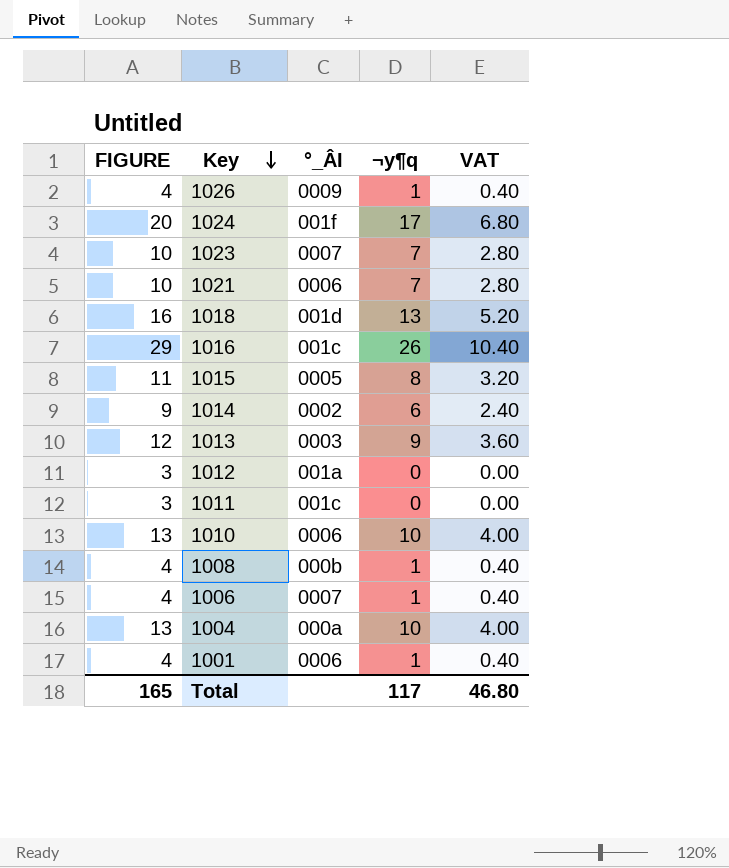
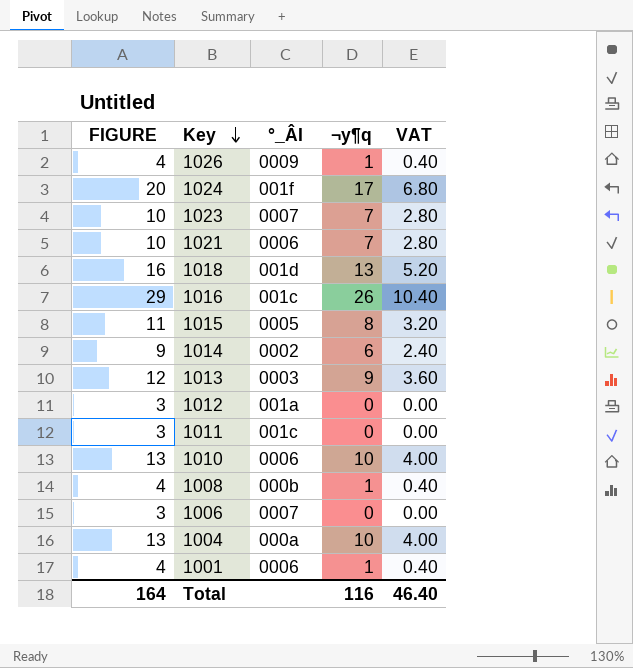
1006 | FIGURE: 4 -> 3
1006 | ¬y¶q: 1 -> 0
1006 | VAT: 0.40 -> 0.00
Total | FIGURE: 165 -> 164
Total | ¬y¶q: 117 -> 116
Total | VAT: 46.80 -> 46.40

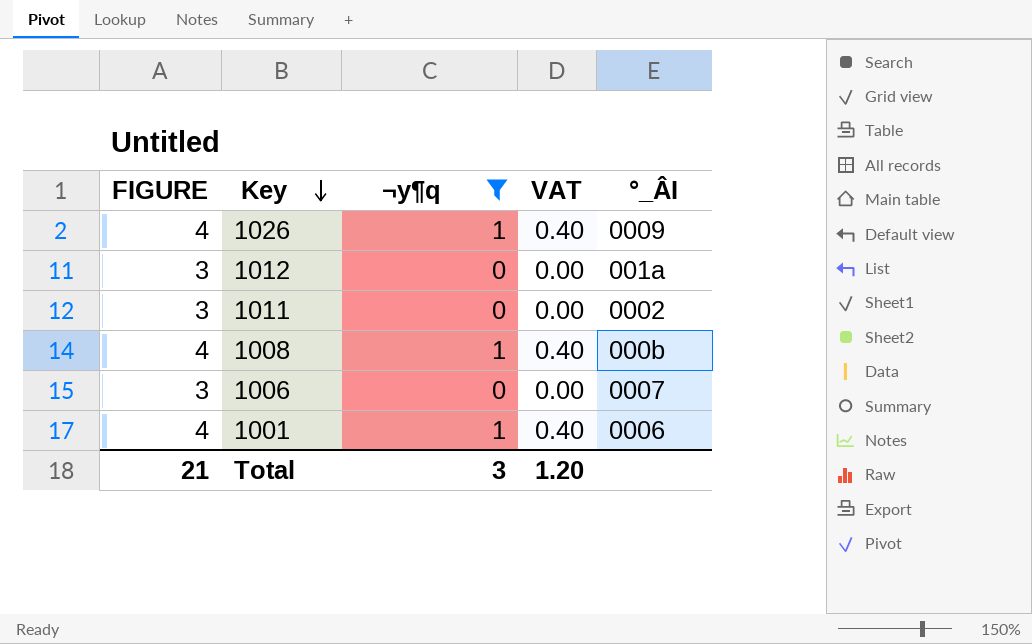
filter: none -> ¬y¶q <= 1
column °_ÂI | position: 3 -> 5
1011 | °_ÂI: 001c -> 0002
Total | FIGURE: 164 -> 21
Total | ¬y¶q: 116 -> 3
Total | VAT: 46.40 -> 1.20

